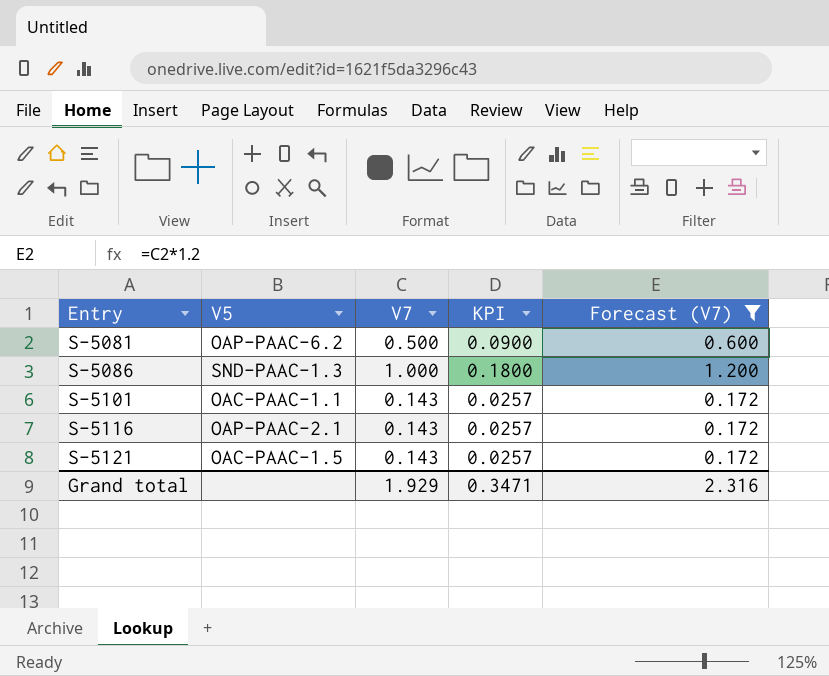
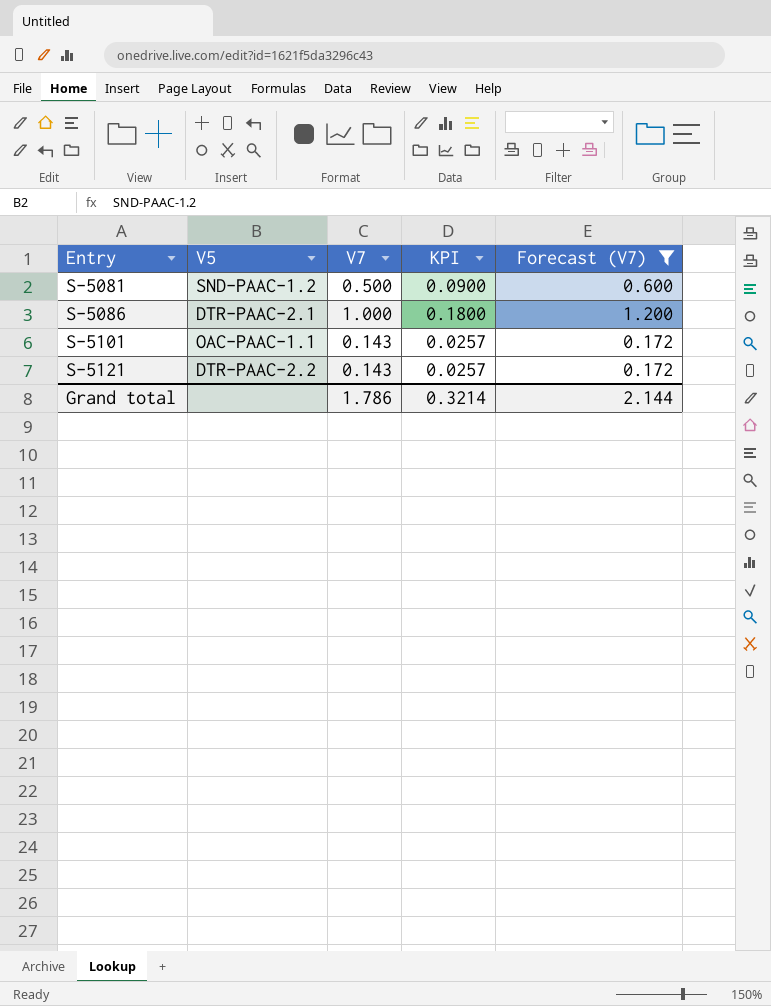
row S-5116: OAP-PAAC-2.1 | 0.143 | 0.0257 | 0.172 -> none
S-5081 | V5: OAP-PAAC-6.2 -> SND-PAAC-1.2
S-5086 | V5: SND-PAAC-1.3 -> DTR-PAAC-2.1
S-5121 | V5: OAC-PAAC-1.5 -> DTR-PAAC-2.2
Grand total | V7: 1.929 -> 1.786
Grand total | KPI: 0.3471 -> 0.3214
Grand total | Forecast (V7): 2.316 -> 2.144

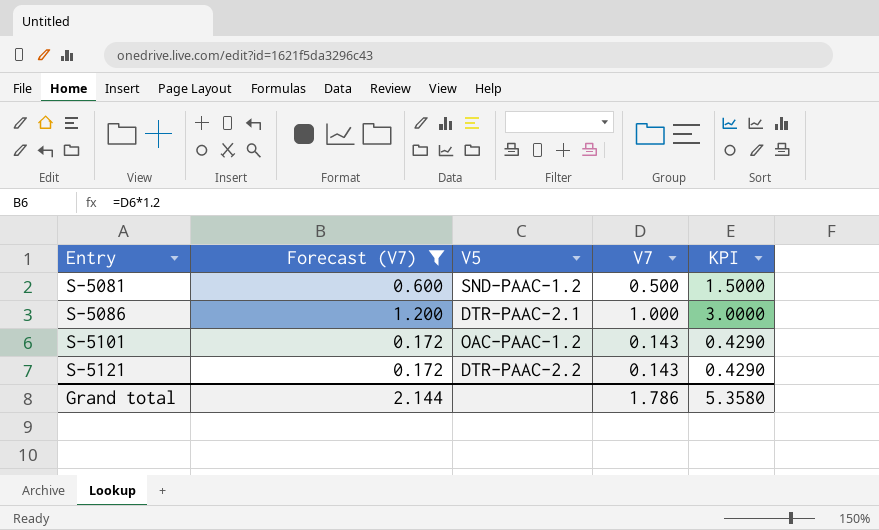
column Forecast (V7) | position: 5 -> 2
column KPI | formula: [V7] * 0.18 -> [V7] * 3
S-5101 | V5: OAC-PAAC-1.1 -> OAC-PAAC-1.2
Grand total | KPI: 0.3214 -> 5.3580

